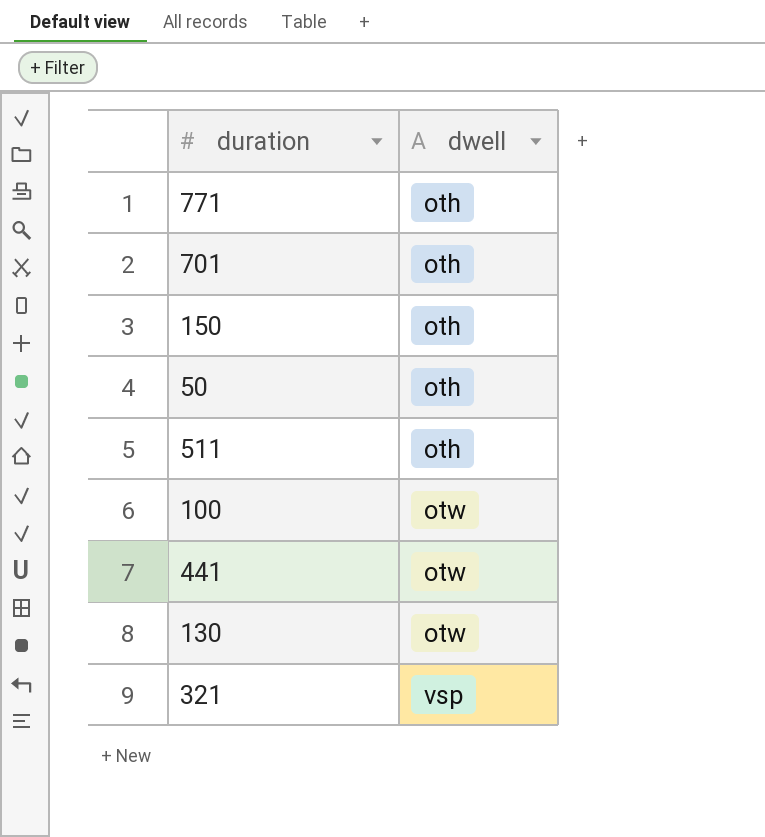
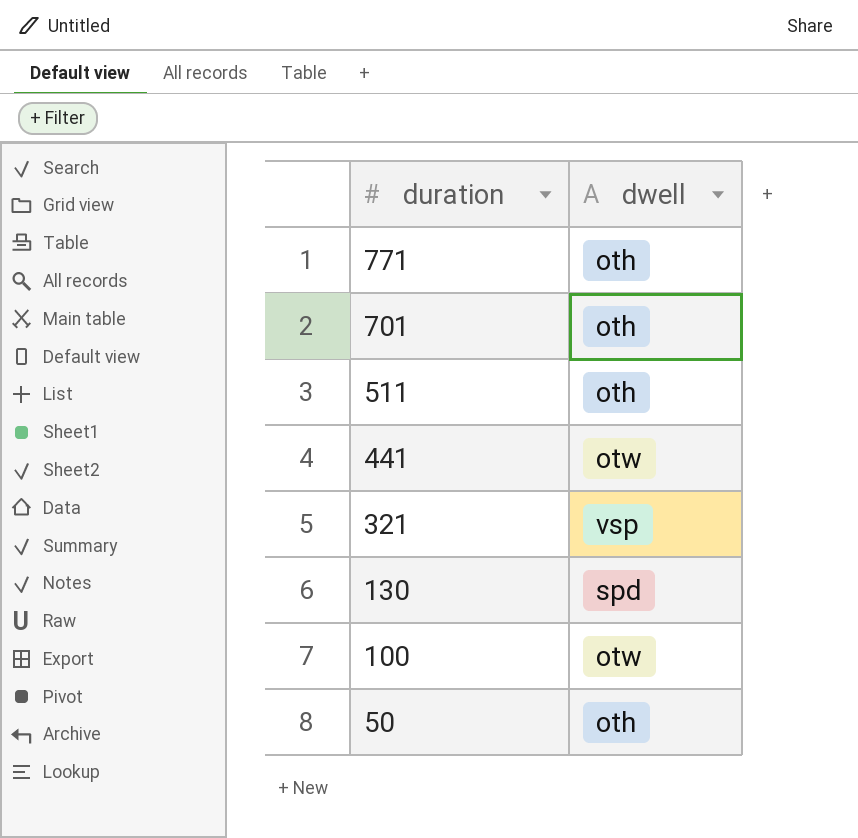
row order: dwell ascending -> duration descending
row 150: oth -> none
130 | dwell: otw -> spd

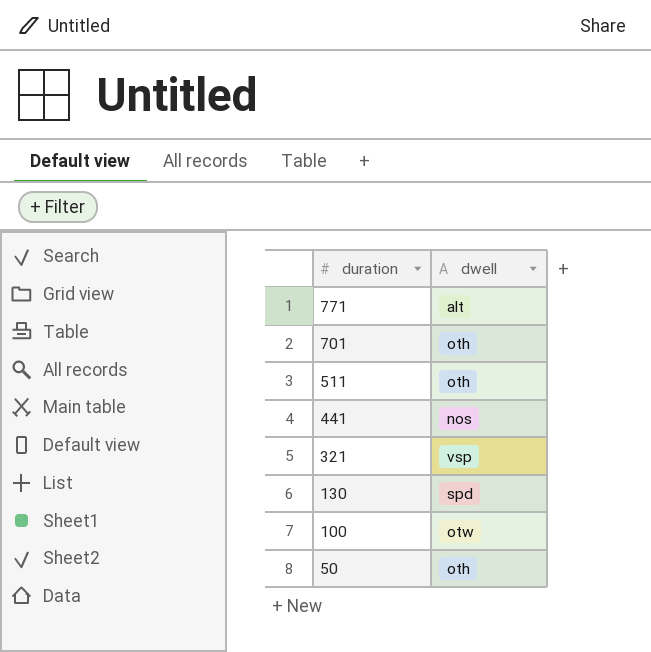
771 | dwell: oth -> alt
441 | dwell: otw -> nos

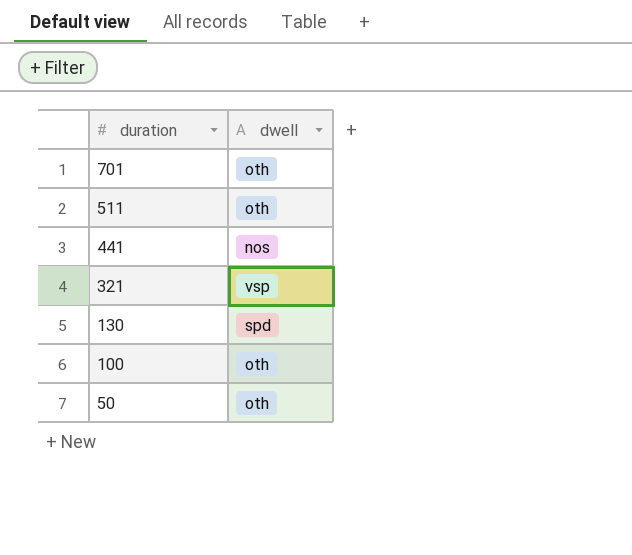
row 771: alt -> none
100 | dwell: otw -> oth

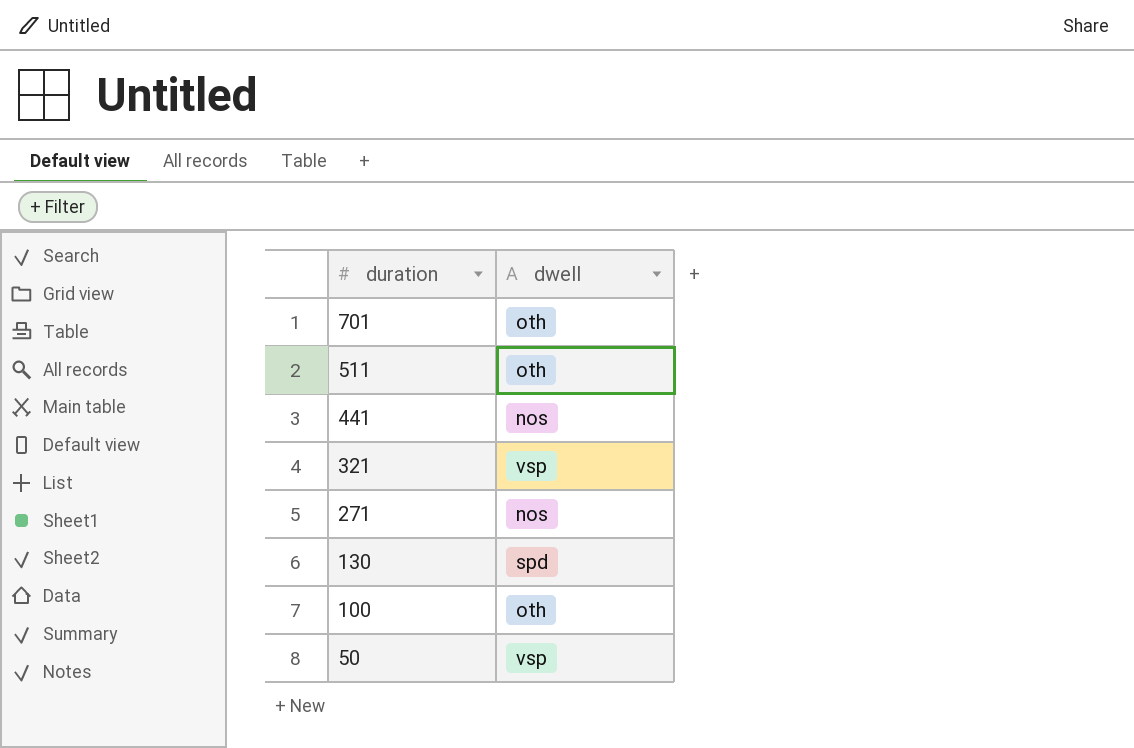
row 271: none -> nos
50 | dwell: oth -> vsp

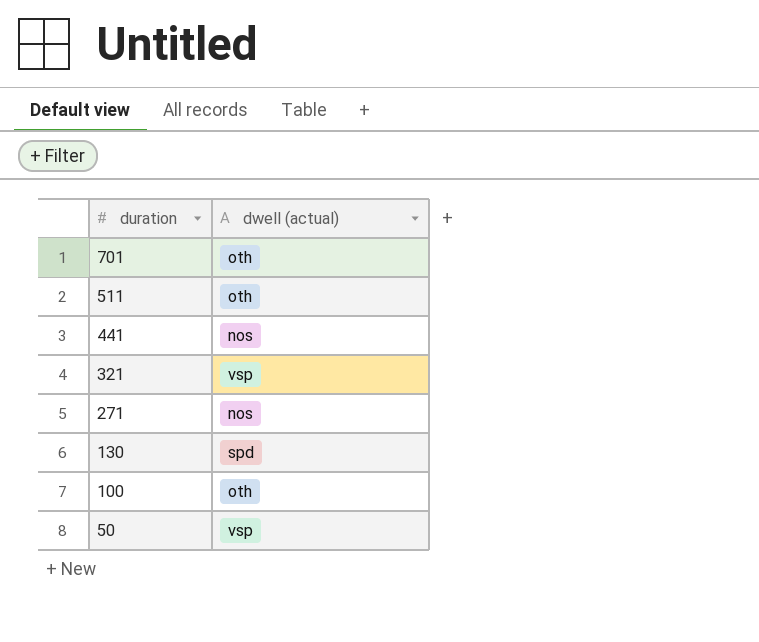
column name: dwell -> dwell (actual)

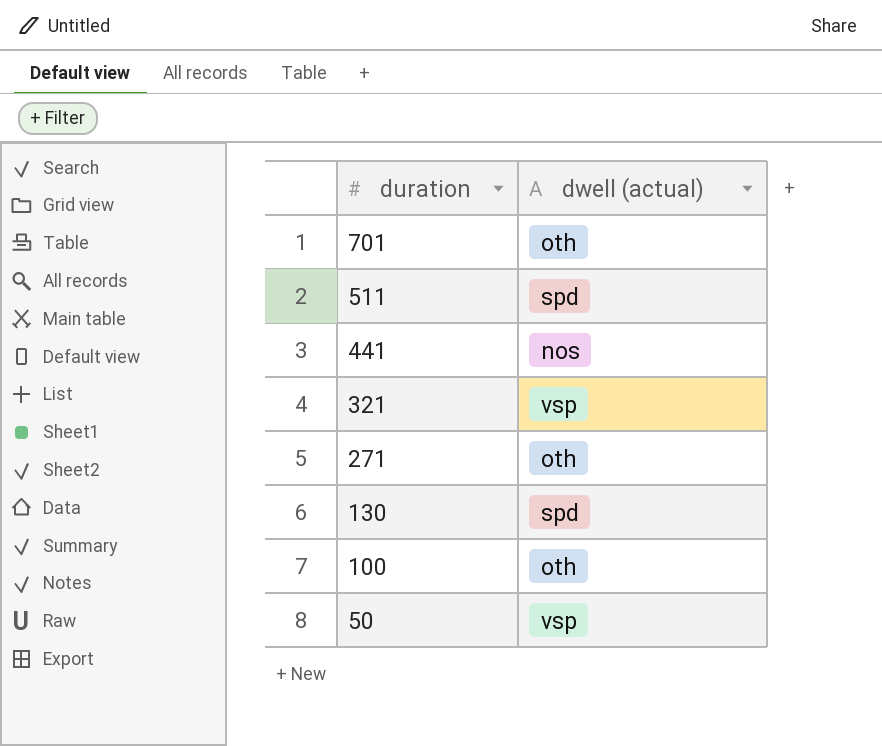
511 | dwell (actual): oth -> spd
271 | dwell (actual): nos -> oth

